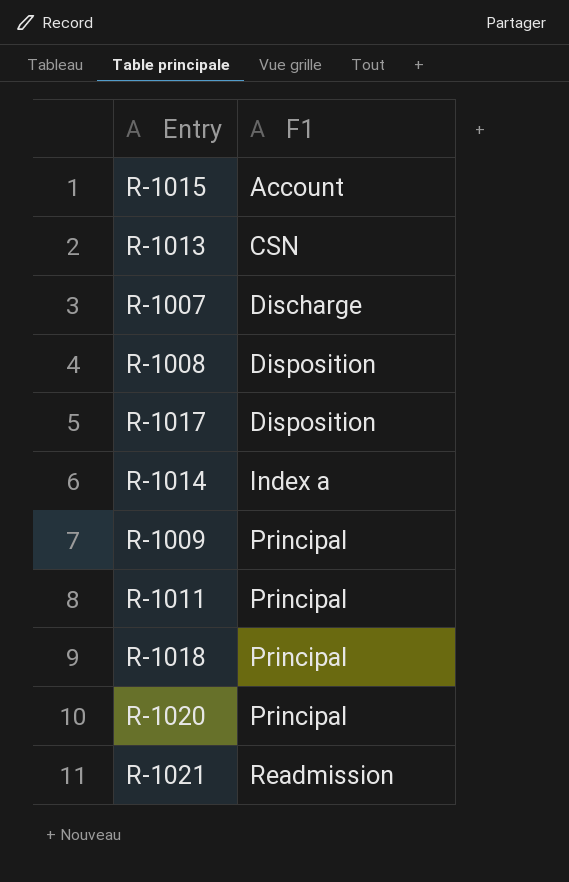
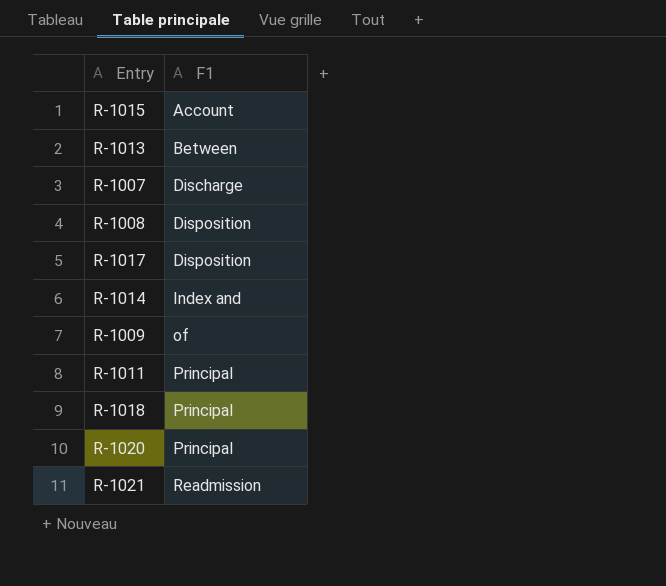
R-1013 | F1: CSN -> Between
R-1014 | F1: Index a -> Index and
R-1009 | F1: Principal -> of

